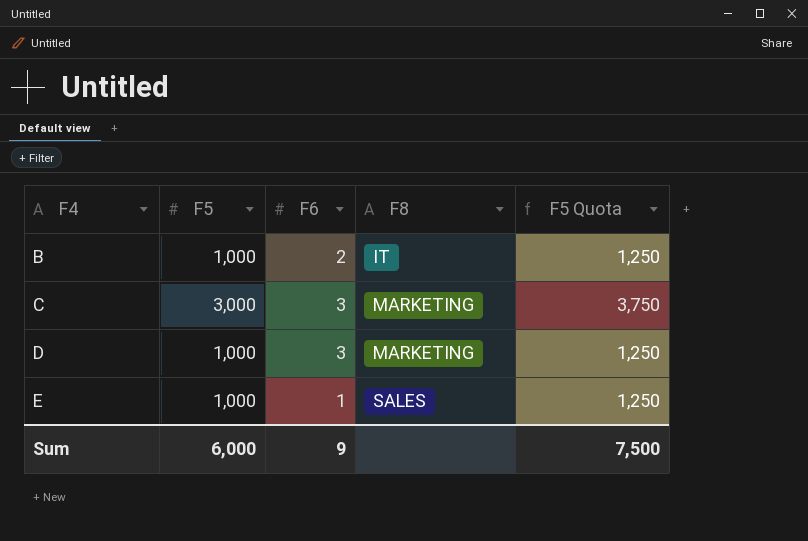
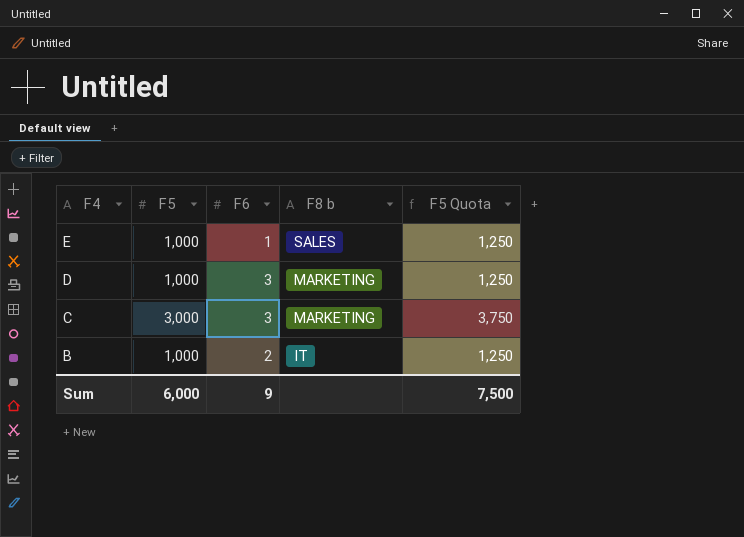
row order: F4 ascending -> F4 descending
column name: F8 -> F8 b

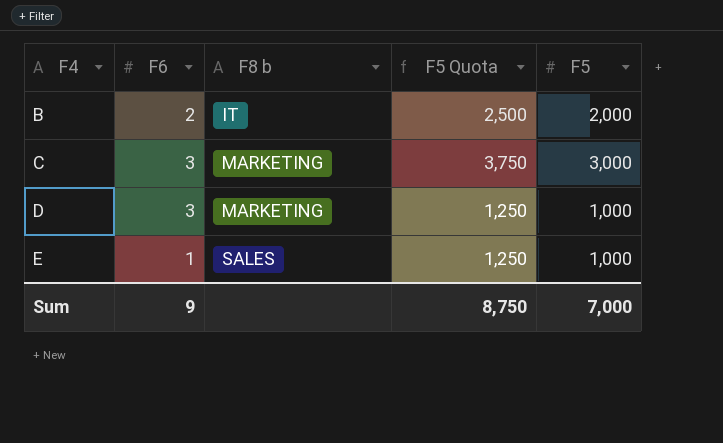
row order: F4 descending -> F4 ascending
column F5 | position: 2 -> 5
B | F5 Quota: 1,250 -> 2,500
B | F5: 1,000 -> 2,000
Sum | F5 Quota: 7,500 -> 8,750
Sum | F5: 6,000 -> 7,000

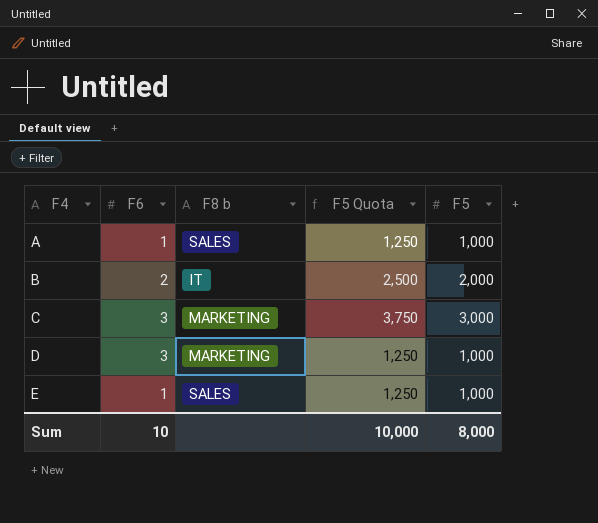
row A: none -> 1 | SALES | 1,250 | 1,000
Sum | F6: 9 -> 10
Sum | F5 Quota: 8,750 -> 10,000
Sum | F5: 7,000 -> 8,000

